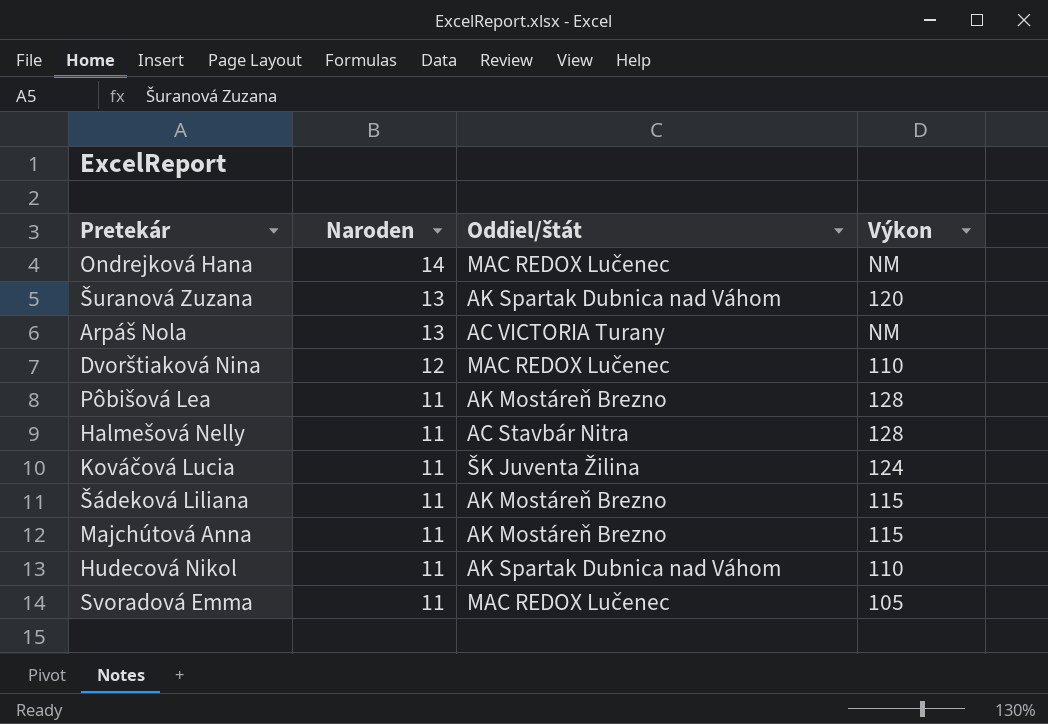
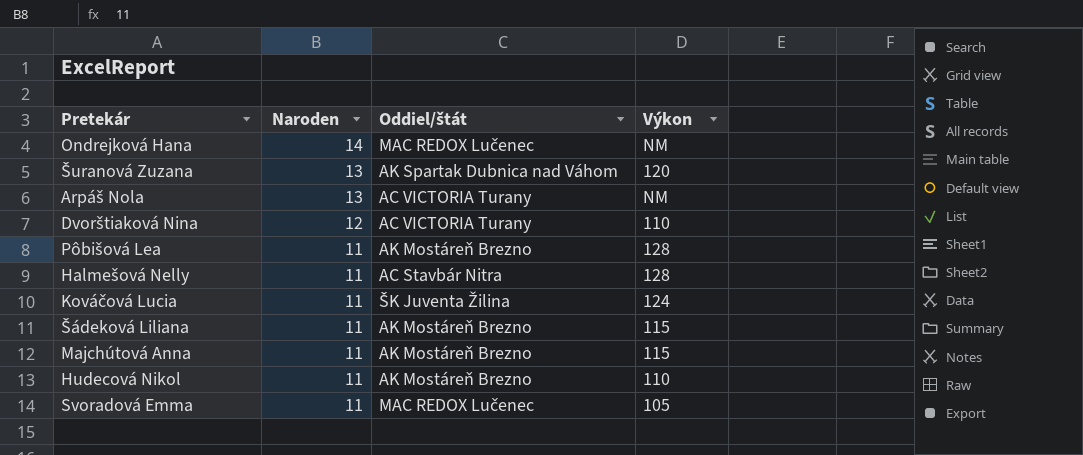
Dvorštiaková Nina | Oddiel/štát: MAC REDOX Lučenec -> AC VICTORIA Turany
Hudecová Nikol | Oddiel/štát: AK Spartak Dubnica nad Váhom -> AK Mostáreň Brezno

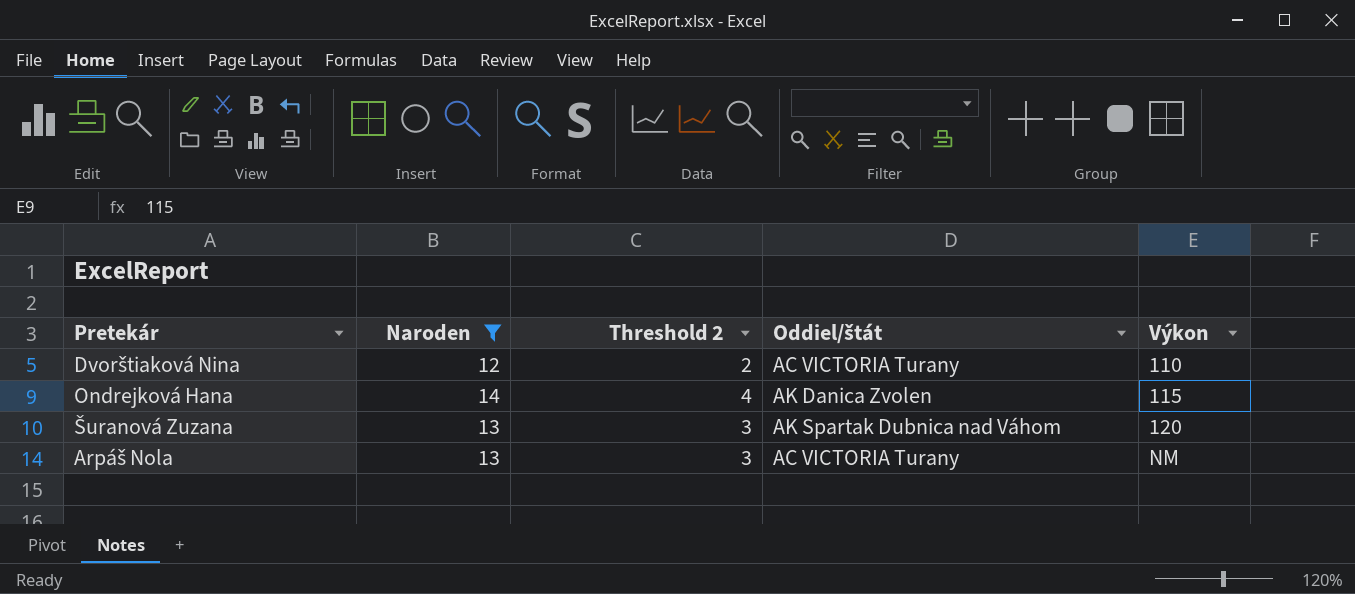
filter: none -> Naroden != 11
row order: Naroden descending -> Výkon ascending
column Threshold 2 | formula: none -> [Naroden] - 10
Ondrejková Hana | Oddiel/štát: MAC REDOX Lučenec -> AK Danica Zvolen
Ondrejková Hana | Výkon: NM -> 115

